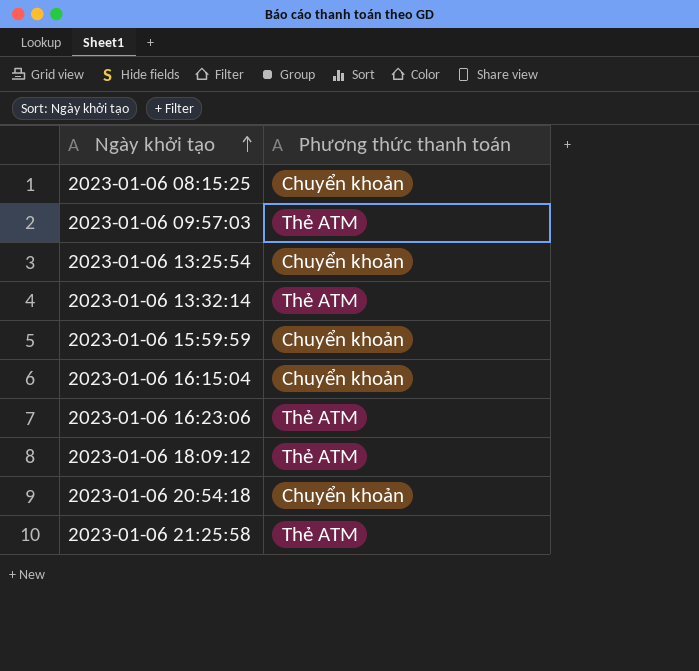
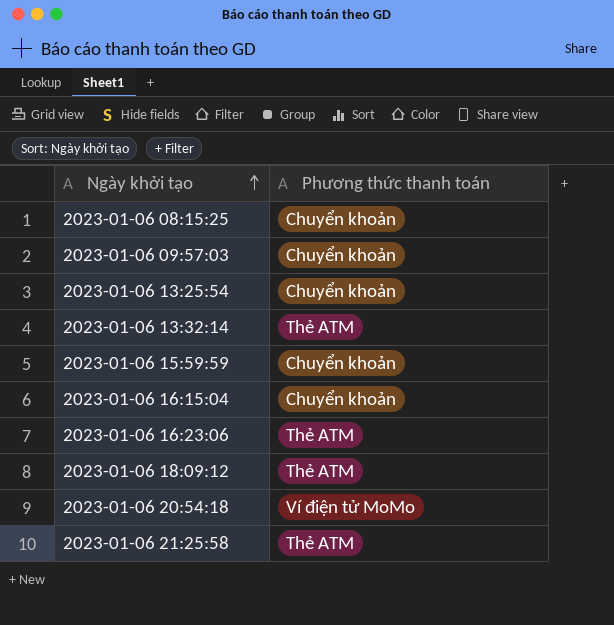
2023-01-06 09:57:03 | Phương thức thanh toán: Thẻ ATM -> Chuyển khoản
2023-01-06 20:54:18 | Phương thức thanh toán: Chuyển khoản -> Ví điện tử MoMo

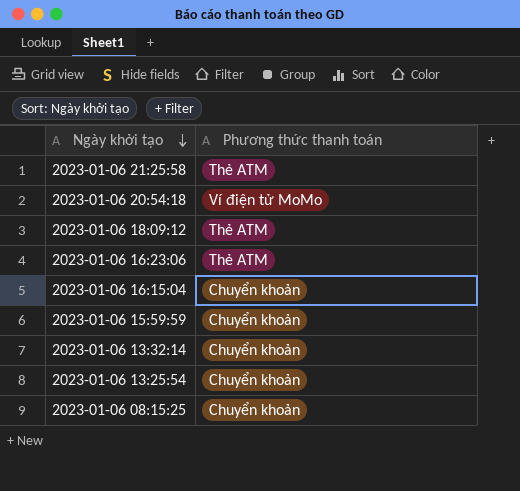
row order: Ngày khởi tạo ascending -> Ngày khởi tạo descending
row 2023-01-06 09:57:03: Chuyển khoản -> none
2023-01-06 13:32:14 | Phương thức thanh toán: Thẻ ATM -> Chuyển khoản

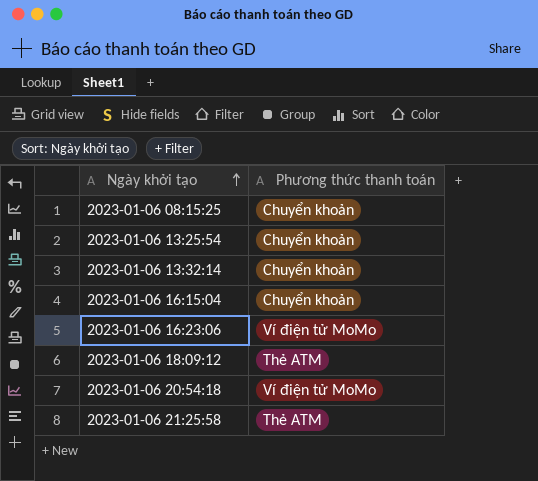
row order: Ngày khởi tạo descending -> Ngày khởi tạo ascending
row 2023-01-06 15:59:59: Chuyển khoản -> none
2023-01-06 16:23:06 | Phương thức thanh toán: Thẻ ATM -> Ví điện tử MoMo

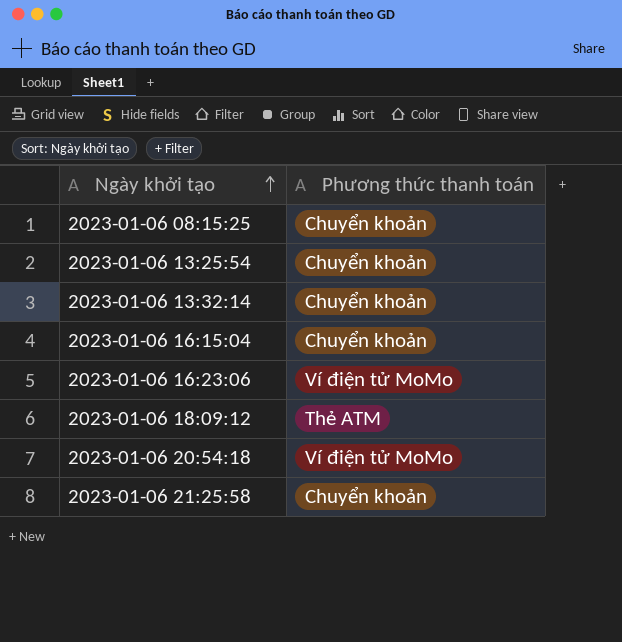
2023-01-06 21:25:58 | Phương thức thanh toán: Thẻ ATM -> Chuyển khoản

